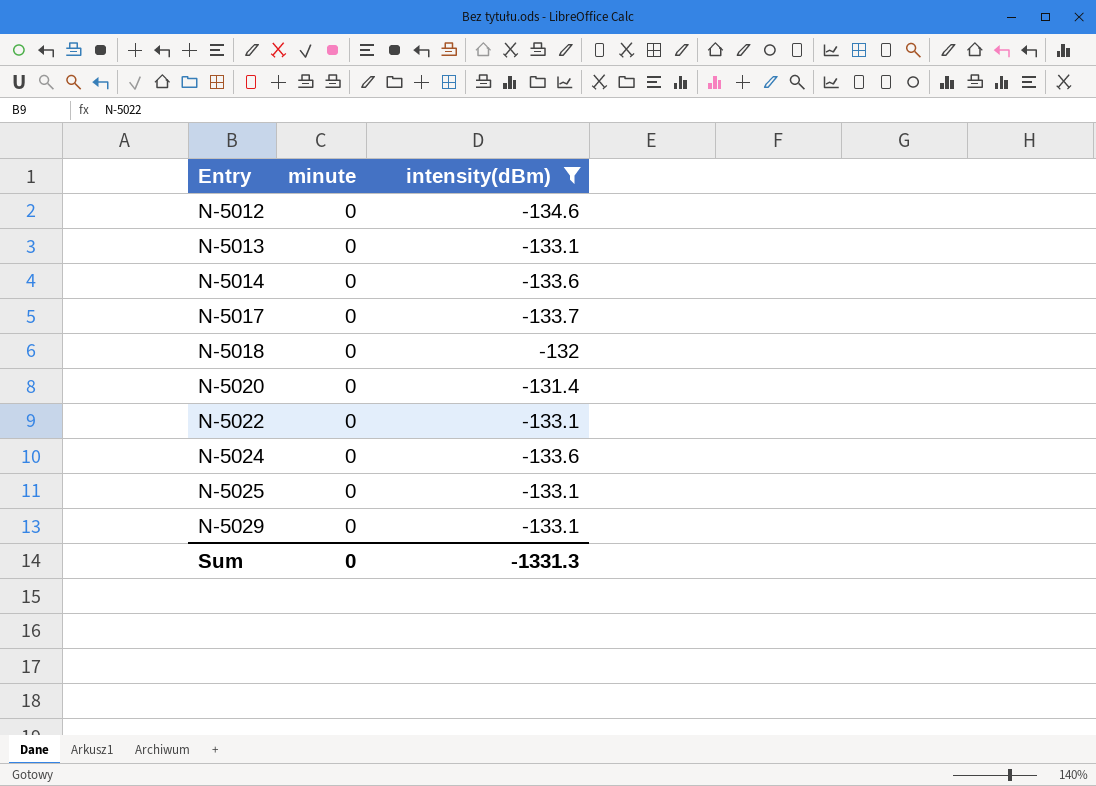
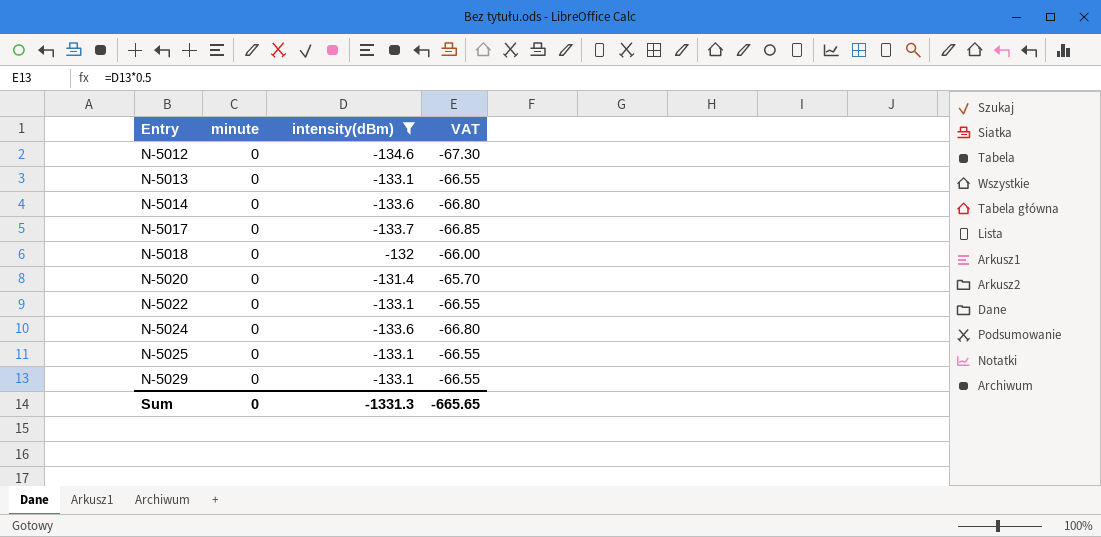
column VAT | formula: none -> [intensity(dBm)] * 0.5

